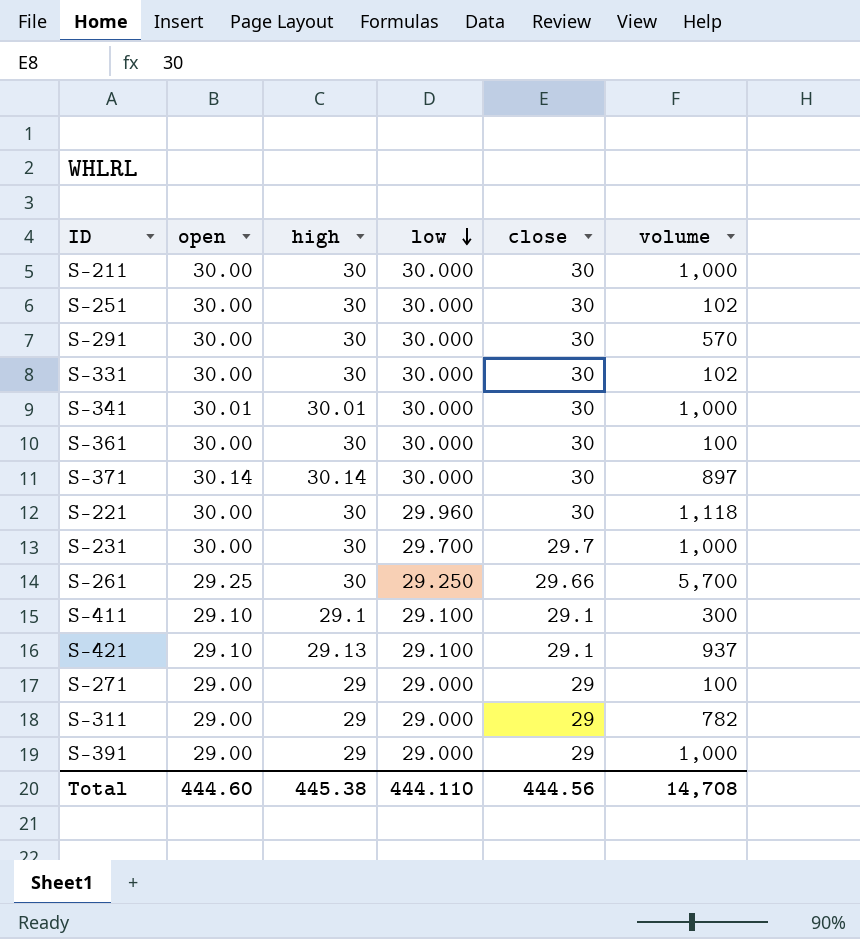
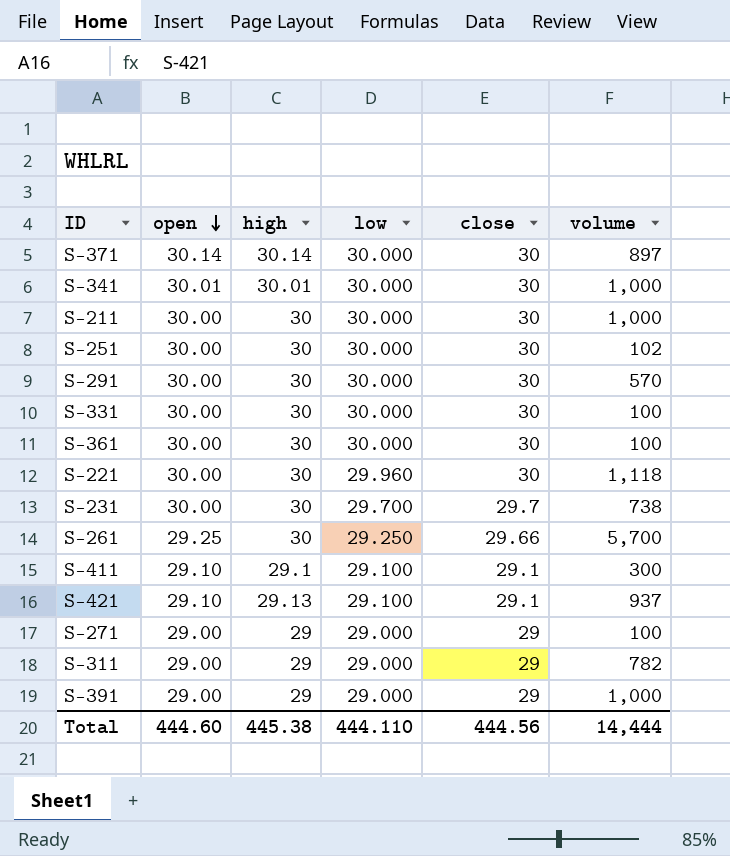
row order: low descending -> open descending
S-331 | volume: 102 -> 100
S-231 | volume: 1,000 -> 738
Total | volume: 14,708 -> 14,444

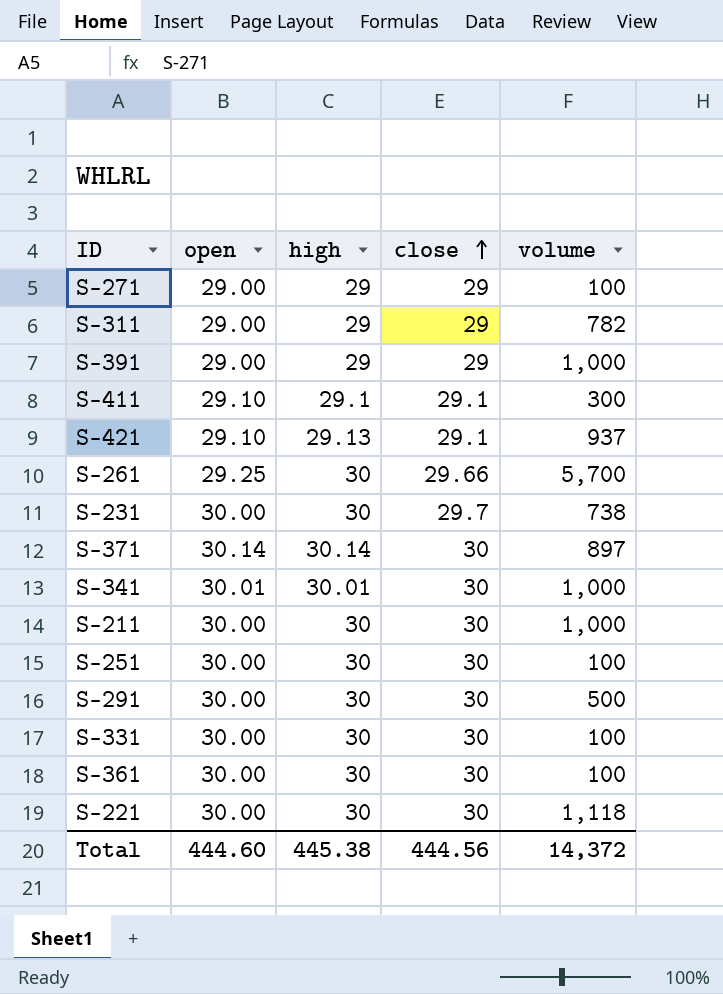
row order: open descending -> close ascending
column low | position: 4 -> none
S-251 | volume: 102 -> 100
S-291 | volume: 570 -> 500
Total | volume: 14,444 -> 14,372

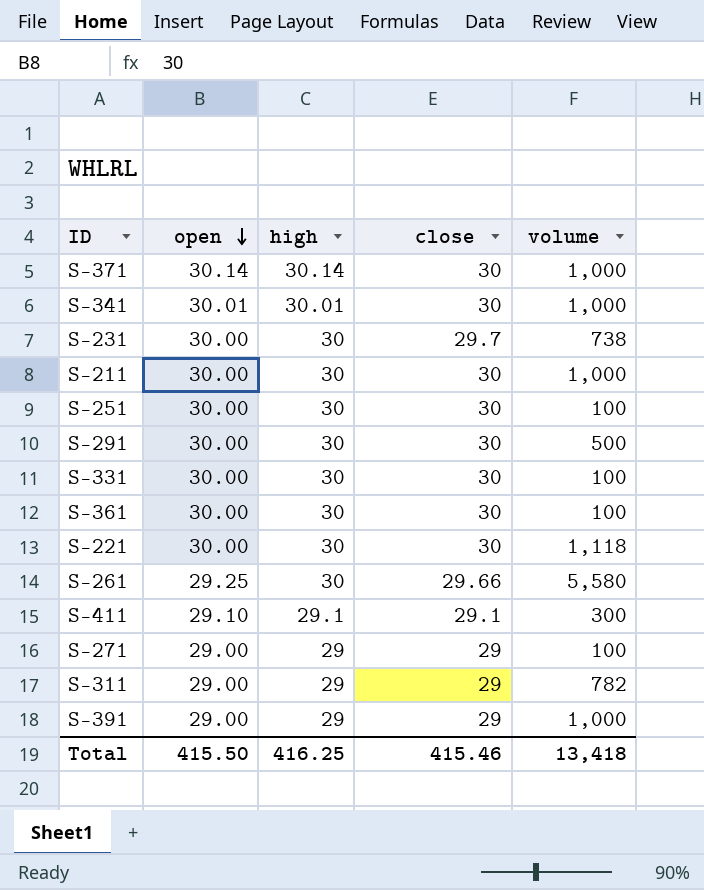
row order: close ascending -> open descending
row S-421: 29.10 | 29.13 | 29.1 | 937 -> none
S-371 | volume: 897 -> 1,000
S-261 | volume: 5,700 -> 5,580
Total | open: 444.60 -> 415.50
Total | high: 445.38 -> 416.25
Total | close: 444.56 -> 415.46
Total | volume: 14,372 -> 13,418

